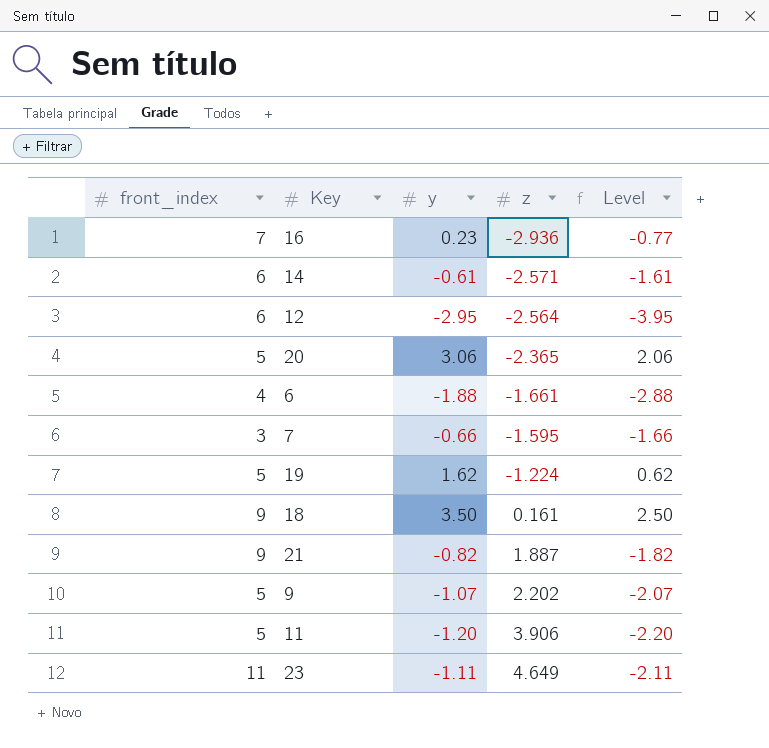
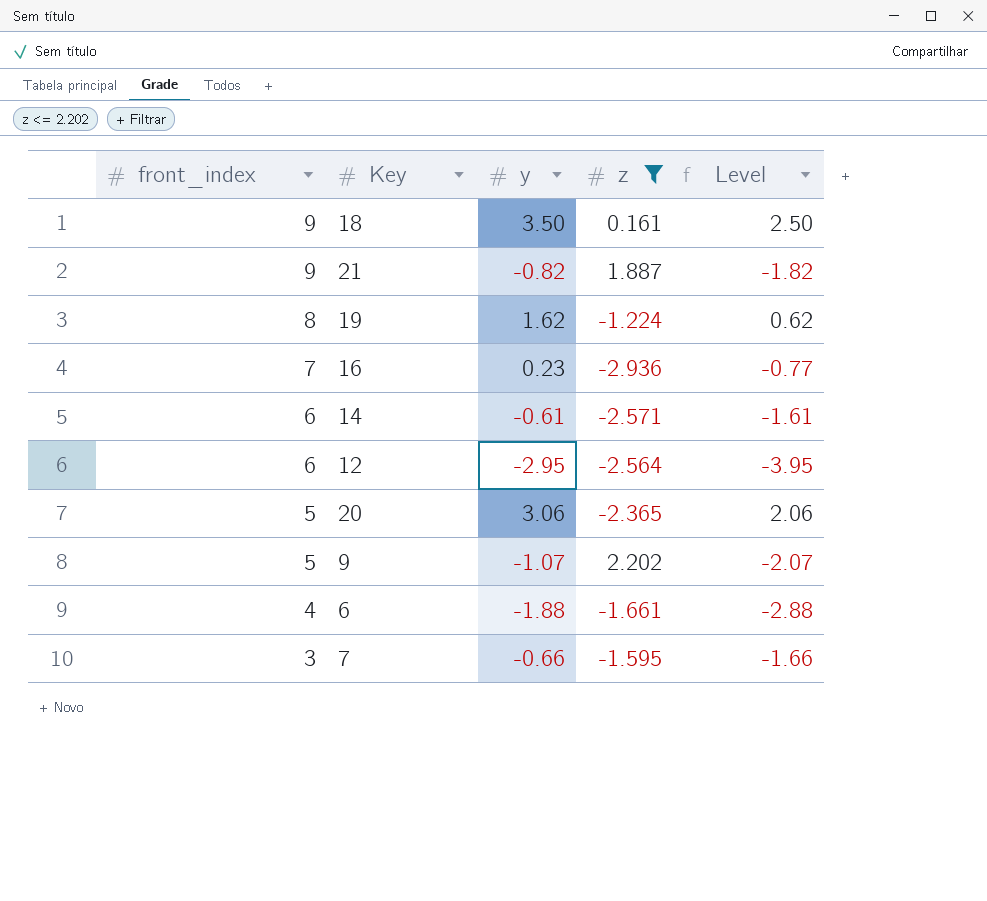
filter: none -> z <= 2.202
row order: z ascending -> front_index descending
19 | front_index: 5 -> 8

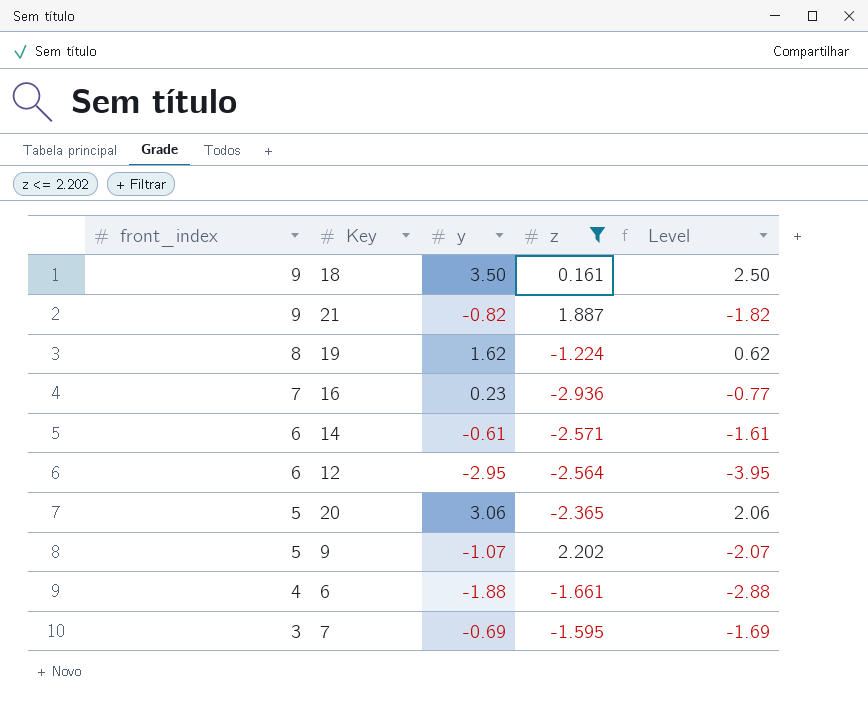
7 | y: -0.66 -> -0.69
7 | Level: -1.66 -> -1.69

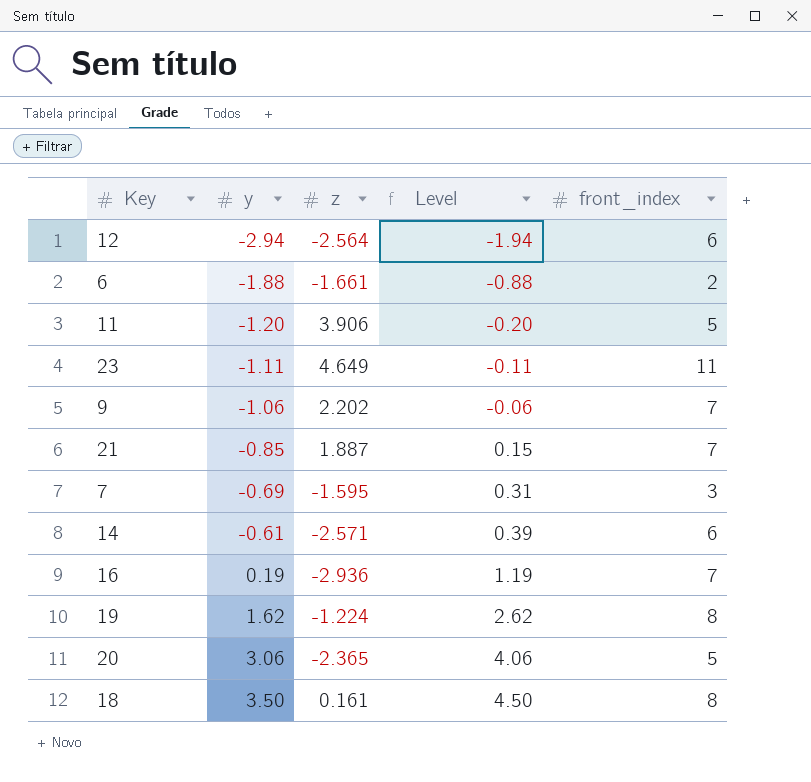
filter: z <= 2.202 -> none
row order: front_index descending -> y ascending
column Level | formula: [y] - 1 -> [y] + 1
column front_index | position: 1 -> 5
12 | y: -2.95 -> -2.94
6 | front_index: 4 -> 2
9 | y: -1.07 -> -1.06
9 | front_index: 5 -> 7
21 | y: -0.82 -> -0.85
21 | front_index: 9 -> 7
16 | y: 0.23 -> 0.19
18 | front_index: 9 -> 8

